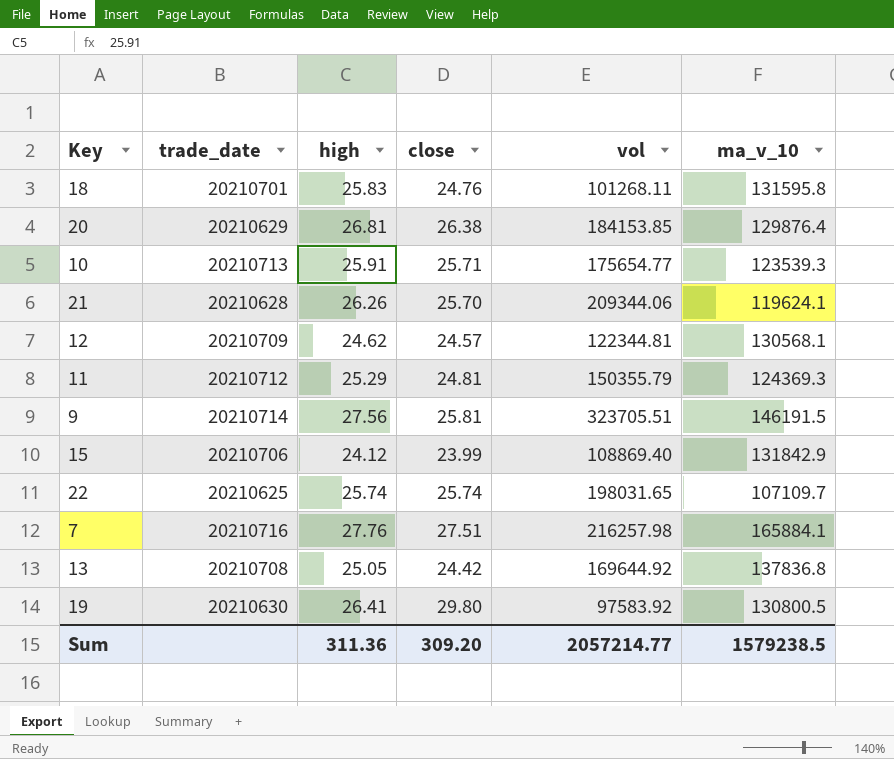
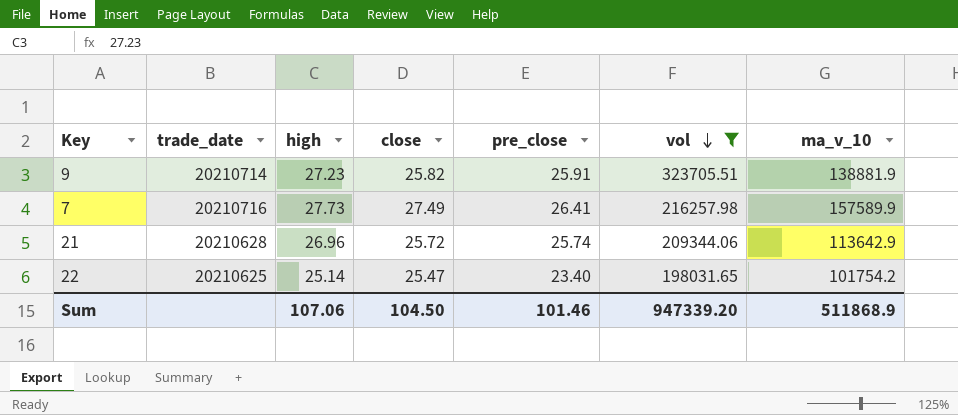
filter: none -> vol >= 198031.65
row order: none -> vol descending
column pre_close | position: none -> 5
9 | high: 27.56 -> 27.23
9 | close: 25.81 -> 25.82
9 | ma_v_10: 146191.5 -> 138881.9
7 | high: 27.76 -> 27.73
7 | close: 27.51 -> 27.49
7 | ma_v_10: 165884.1 -> 157589.9
21 | high: 26.26 -> 26.96
21 | close: 25.70 -> 25.72
21 | ma_v_10: 119624.1 -> 113642.9
22 | high: 25.74 -> 25.14
22 | close: 25.74 -> 25.47
22 | ma_v_10: 107109.7 -> 101754.2
Sum | high: 311.36 -> 107.06
Sum | close: 309.20 -> 104.50
Sum | vol: 2057214.77 -> 947339.20
Sum | ma_v_10: 1579238.5 -> 511868.9

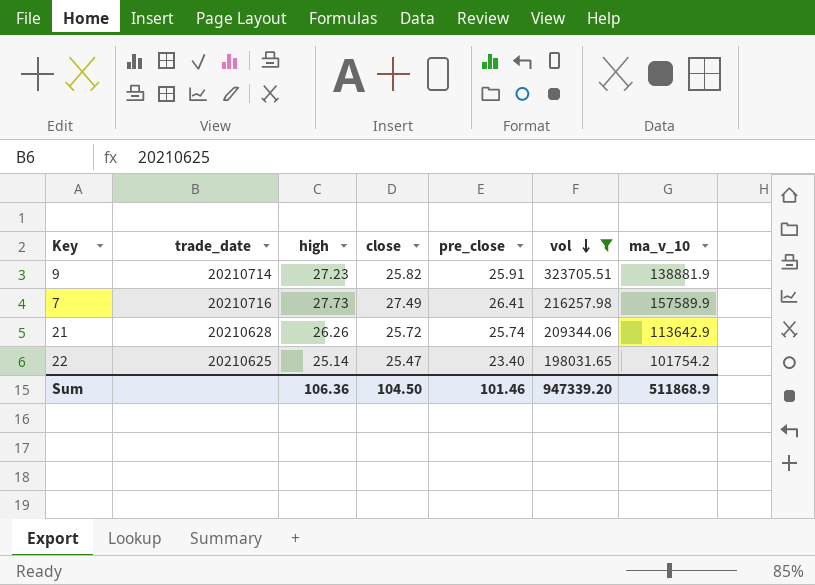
21 | high: 26.96 -> 26.26
Sum | high: 107.06 -> 106.36

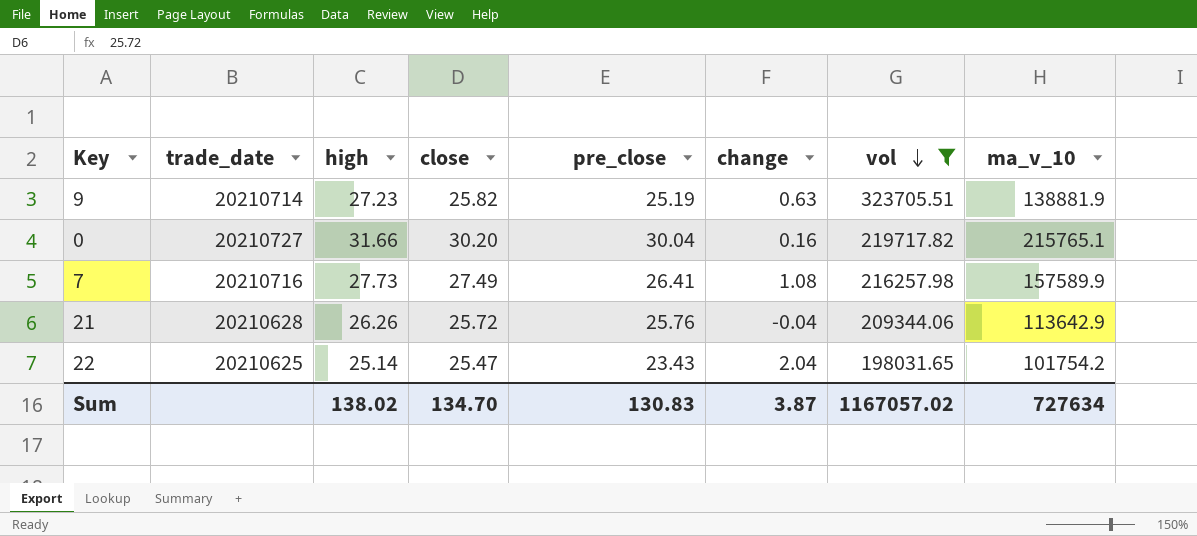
column change | formula: none -> [close] - [pre_close]
9 | pre_close: 25.91 -> 25.19
row 0: none -> 20210727 | 31.66 | 30.20 | 30.04 | 0.16 | 219717.82 | 215765.1
21 | pre_close: 25.74 -> 25.76
22 | pre_close: 23.40 -> 23.43
Sum | high: 106.36 -> 138.02
Sum | close: 104.50 -> 134.70
Sum | pre_close: 101.46 -> 130.83
Sum | vol: 947339.20 -> 1167057.02
Sum | ma_v_10: 511868.9 -> 727634

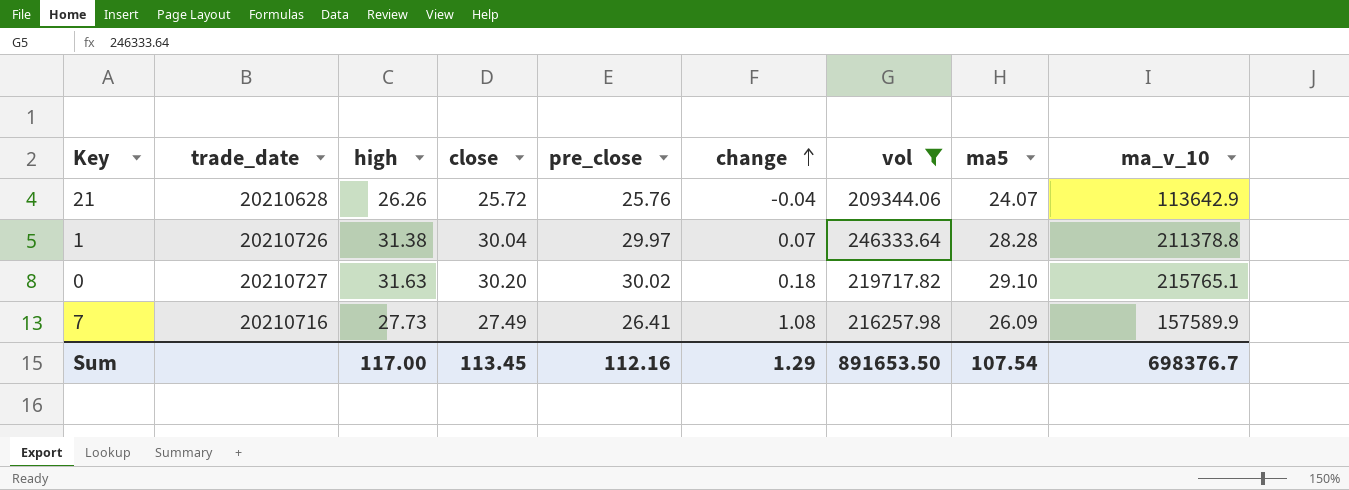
row order: vol descending -> change ascending
column ma5 | position: none -> 8
row 9: 20210714 | 27.23 | 25.82 | 25.19 | 0.63 | 323705.51 | 138881.9 -> none
row 22: 20210625 | 25.14 | 25.47 | 23.43 | 2.04 | 198031.65 | 101754.2 -> none
row 1: none -> 20210726 | 31.38 | 30.04 | 29.97 | 0.07 | 246333.64 | 28.28 | 211378.8
0 | high: 31.66 -> 31.63
0 | pre_close: 30.04 -> 30.02
0 | change: 0.16 -> 0.18
Sum | high: 138.02 -> 117.00
Sum | close: 134.70 -> 113.45
Sum | pre_close: 130.83 -> 112.16
Sum | change: 3.87 -> 1.29
Sum | vol: 1167057.02 -> 891653.50
Sum | ma_v_10: 727634 -> 698376.7

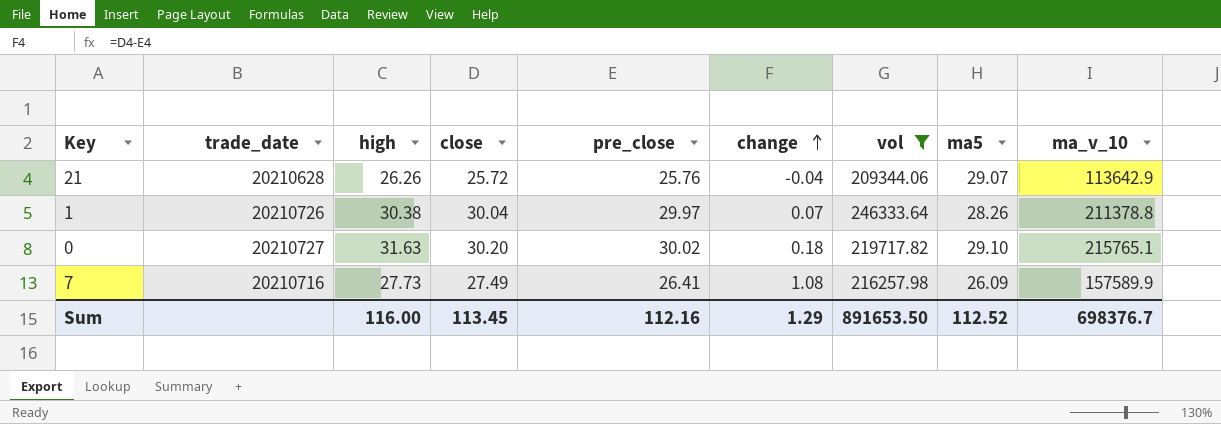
21 | ma5: 24.07 -> 29.07
1 | high: 31.38 -> 30.38
1 | ma5: 28.28 -> 28.26
Sum | high: 117.00 -> 116.00
Sum | ma5: 107.54 -> 112.52

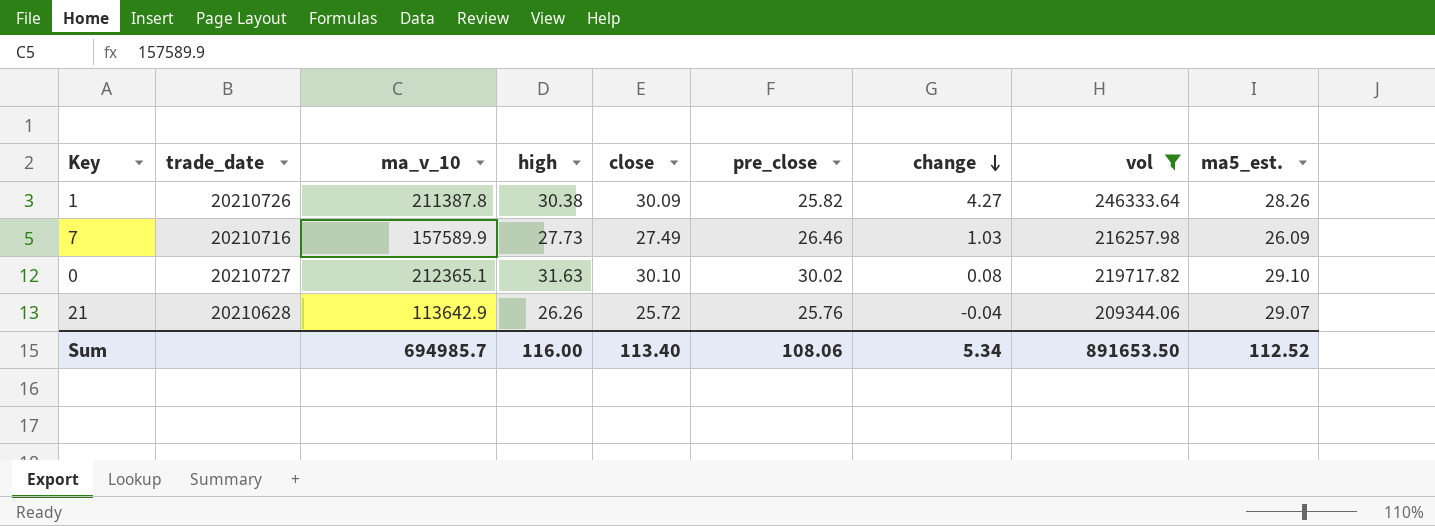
row order: change ascending -> change descending
column ma_v_10 | position: 9 -> 3
column name: ma5 -> ma5_est.
1 | ma_v_10: 211378.8 -> 211387.8
1 | close: 30.04 -> 30.09
1 | pre_close: 29.97 -> 25.82
1 | change: 0.07 -> 4.27
7 | pre_close: 26.41 -> 26.46
7 | change: 1.08 -> 1.03
0 | ma_v_10: 215765.1 -> 212365.1
0 | close: 30.20 -> 30.10
0 | change: 0.18 -> 0.08
Sum | ma_v_10: 698376.7 -> 694985.7
Sum | close: 113.45 -> 113.40
Sum | pre_close: 112.16 -> 108.06
Sum | change: 1.29 -> 5.34

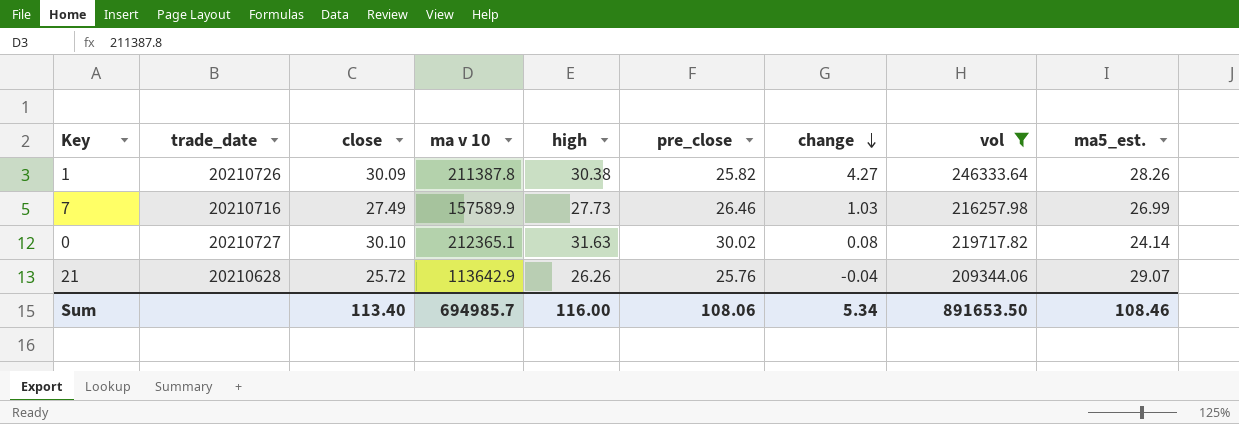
column close | position: 5 -> 3
column name: ma_v_10 -> ma v 10
7 | ma5_est.: 26.09 -> 26.99
0 | ma5_est.: 29.10 -> 24.14
Sum | ma5_est.: 112.52 -> 108.46

